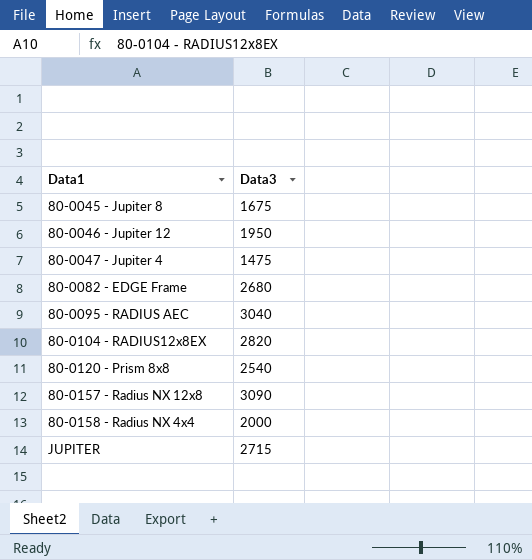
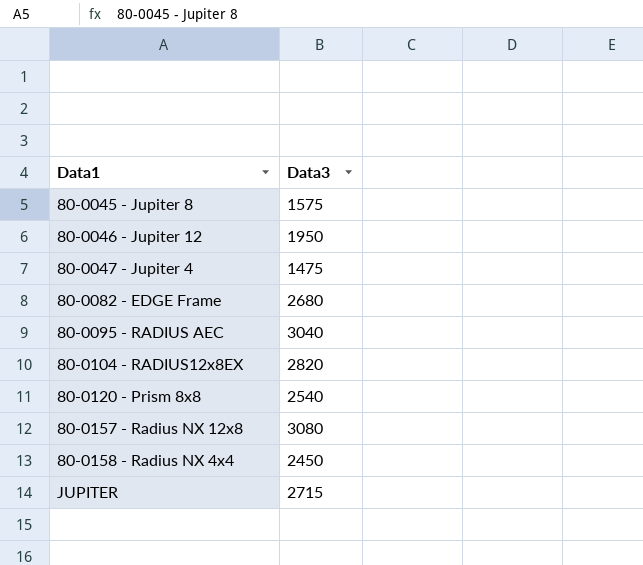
80-0045 - Jupiter 8 | Data3: 1675 -> 1575
80-0157 - Radius NX 12x8 | Data3: 3090 -> 3080
80-0158 - Radius NX 4x4 | Data3: 2000 -> 2450

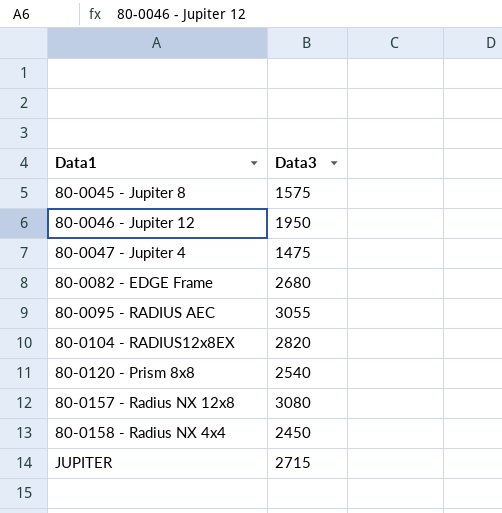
80-0095 - RADIUS AEC | Data3: 3040 -> 3055

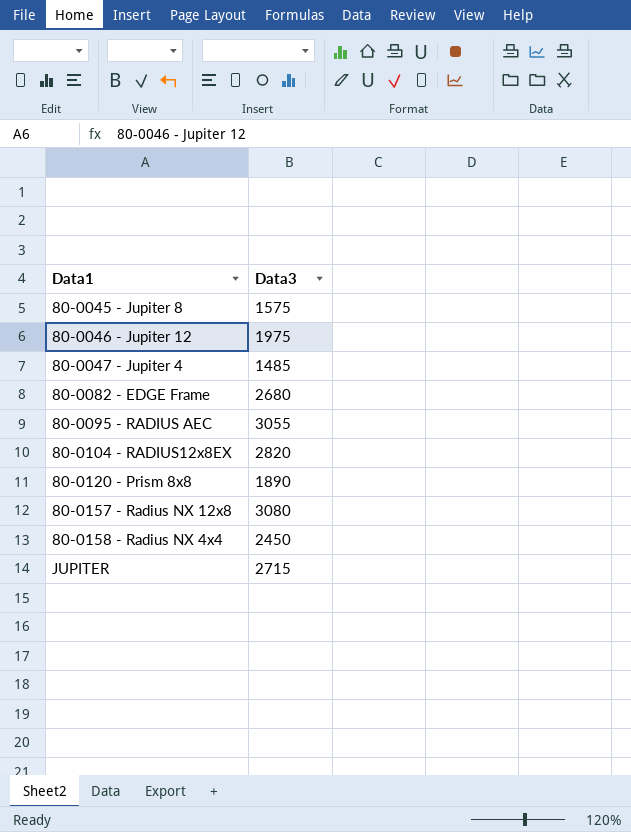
80-0046 - Jupiter 12 | Data3: 1950 -> 1975
80-0047 - Jupiter 4 | Data3: 1475 -> 1485
80-0120 - Prism 8x8 | Data3: 2540 -> 1890

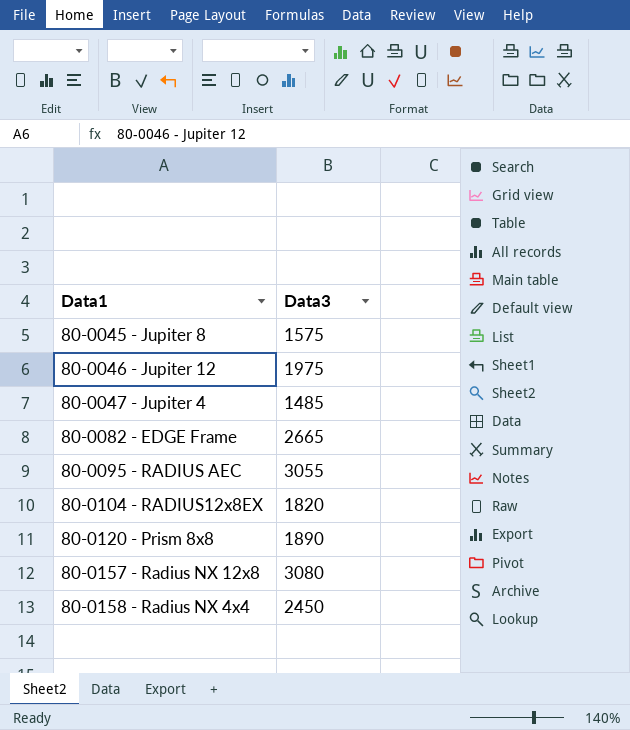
row JUPITER: 2715 -> none
80-0082 - EDGE Frame | Data3: 2680 -> 2665
80-0104 - RADIUS12x8EX | Data3: 2820 -> 1820

